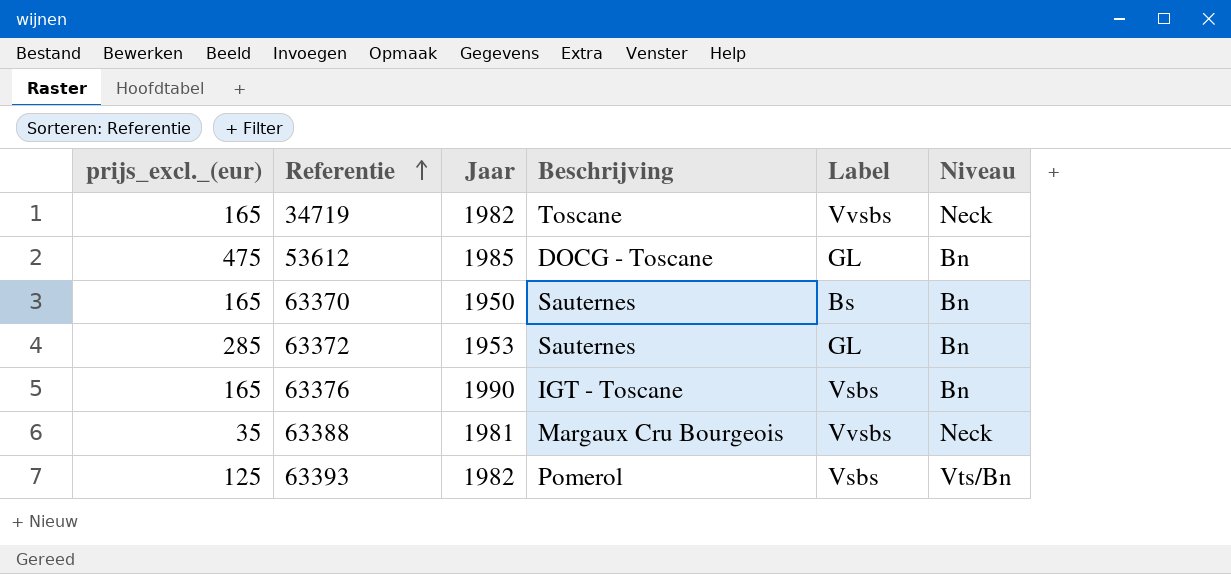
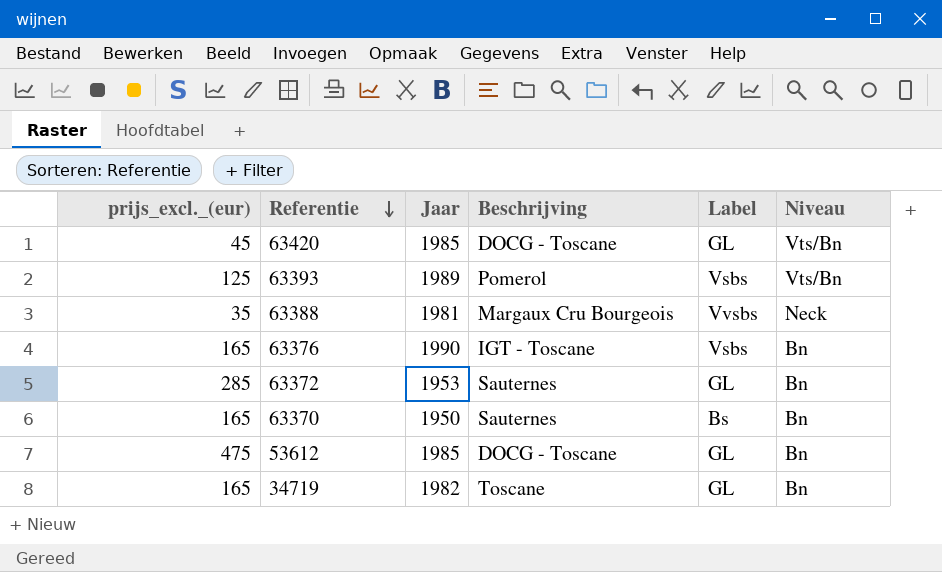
row order: Referentie ascending -> Referentie descending
row 63420: none -> 45 | 1985 | DOCG - Toscane | GL | Vts/Bn
63393 | Jaar: 1982 -> 1989
34719 | Label: Vvsbs -> GL
34719 | Niveau: Neck -> Bn

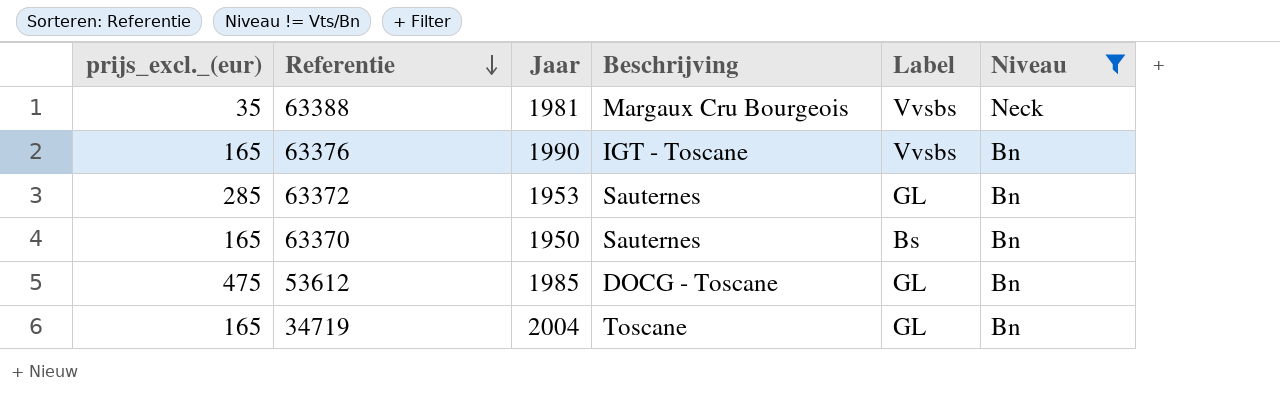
filter: none -> Niveau != Vts/Bn
63376 | Label: Vsbs -> Vvsbs
34719 | Jaar: 1982 -> 2004

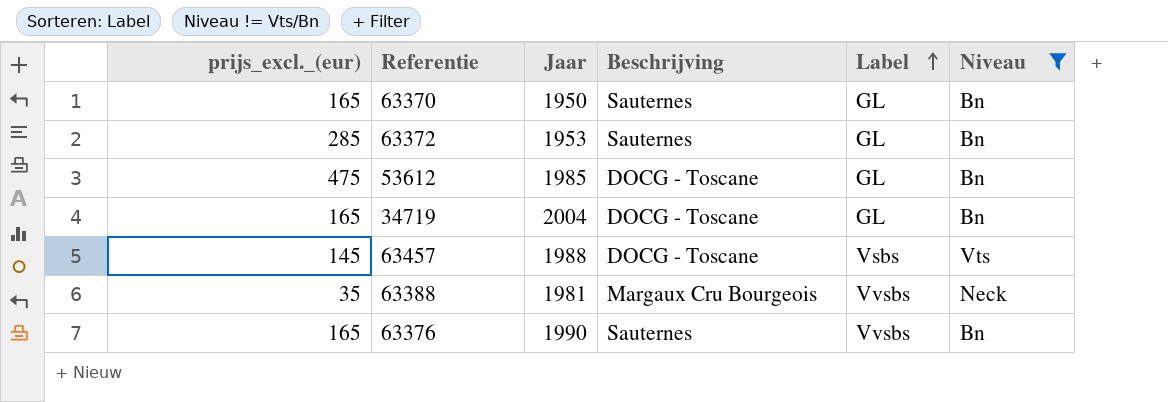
row order: Referentie descending -> Label ascending
63370 | Label: Bs -> GL
34719 | Beschrijving: Toscane -> DOCG - Toscane
row 63457: none -> 145 | 1988 | DOCG - Toscane | Vsbs | Vts
63376 | Beschrijving: IGT - Toscane -> Sauternes

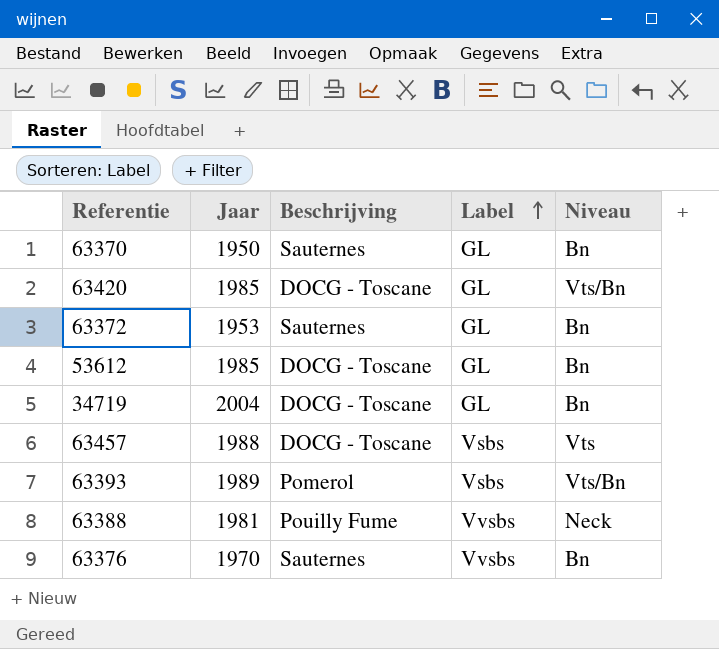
filter: Niveau != Vts/Bn -> none
column prijs_excl._(eur) | position: 1 -> none
63388 | Beschrijving: Margaux Cru Bourgeois -> Pouilly Fume
63376 | Jaar: 1990 -> 1970

